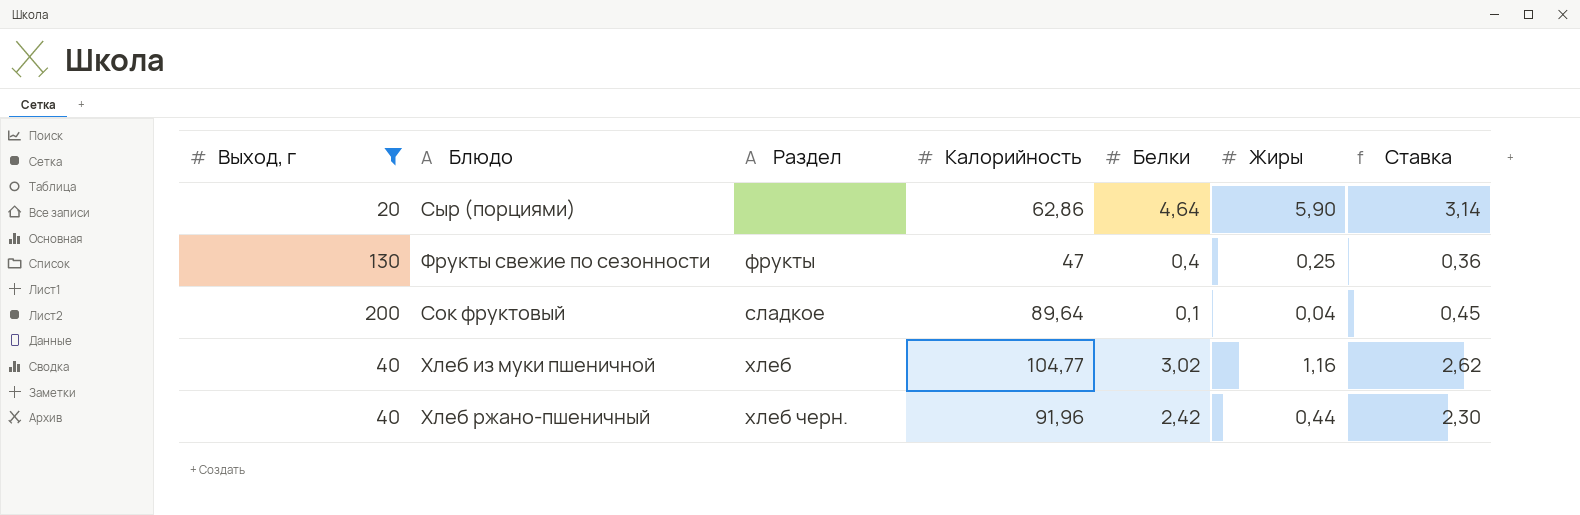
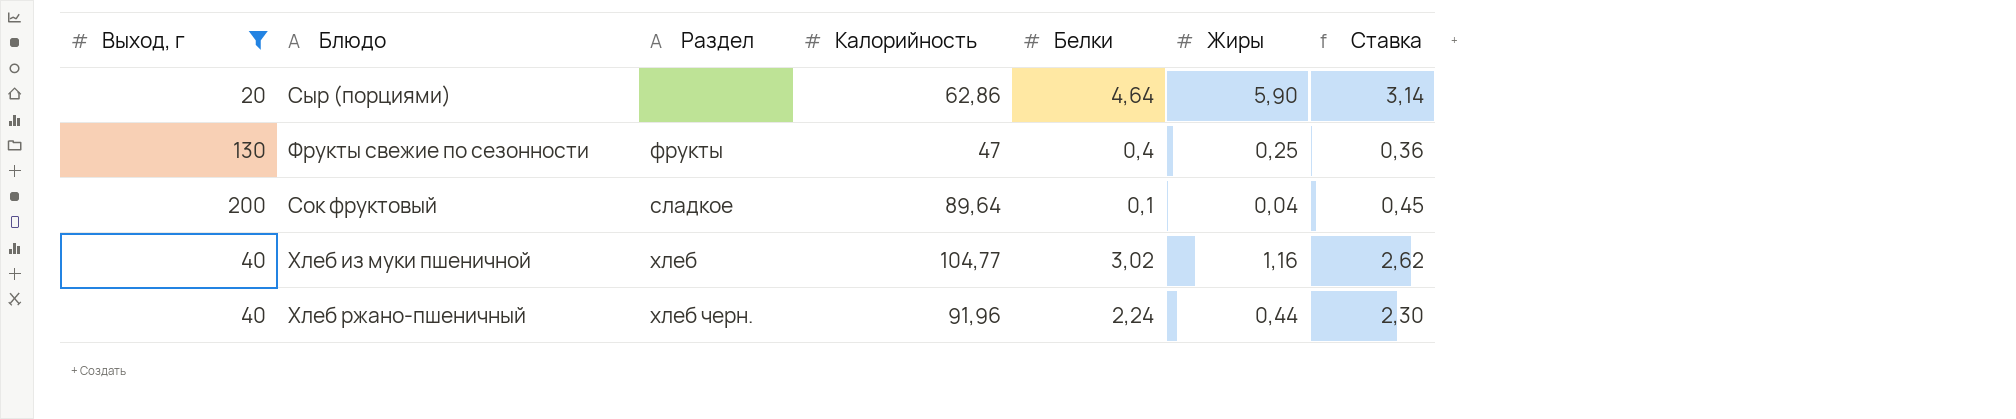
Хлеб ржано-пшеничный | Белки: 2,42 -> 2,24

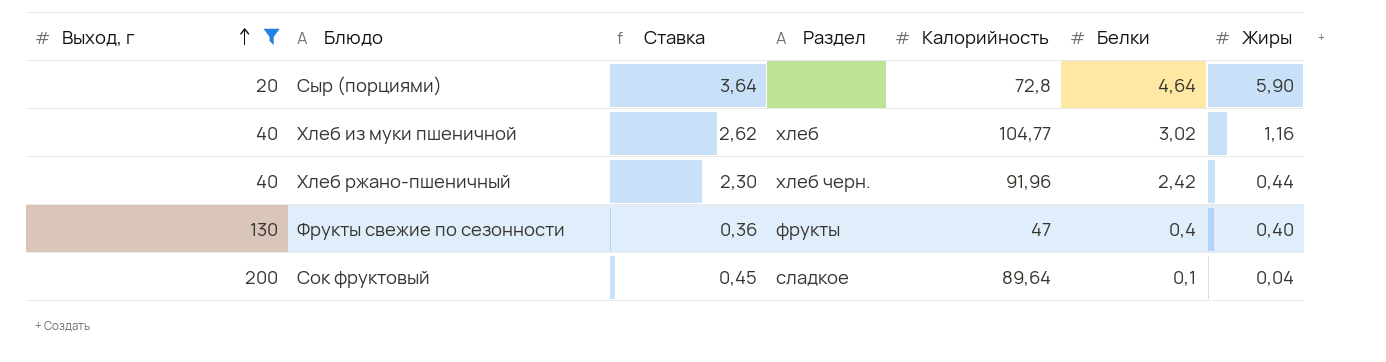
row order: none -> Выход, г ascending
column Ставка | position: 7 -> 3
Сыр (порциями) | Ставка: 3,14 -> 3,64
Сыр (порциями) | Калорийность: 62,86 -> 72,8
Хлеб ржано-пшеничный | Белки: 2,24 -> 2,42
Фрукты свежие по сезонности | Жиры: 0,25 -> 0,40

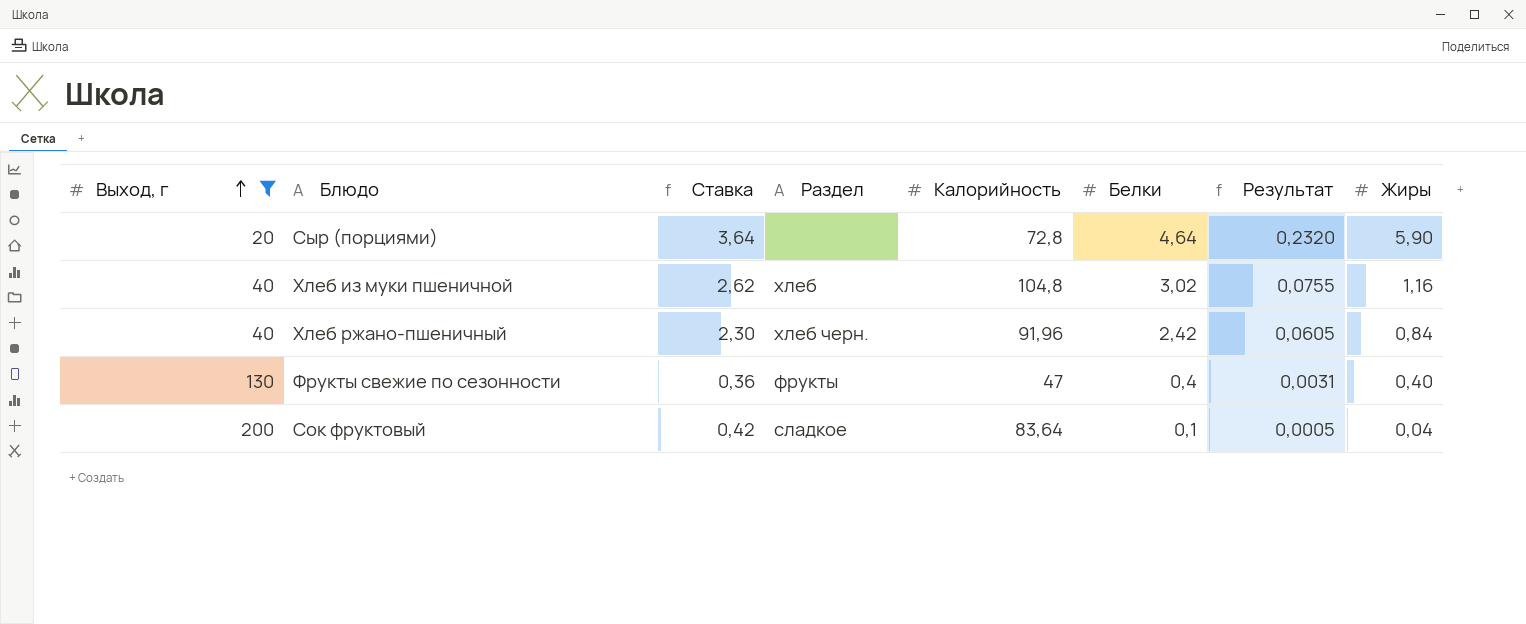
column Результат | formula: none -> [Белки] / [Выход, г]
Хлеб из муки пшеничной | Калорийность: 104,77 -> 104,8
Хлеб ржано-пшеничный | Жиры: 0,44 -> 0,84
Сок фруктовый | Ставка: 0,45 -> 0,42
Сок фруктовый | Калорийность: 89,64 -> 83,64

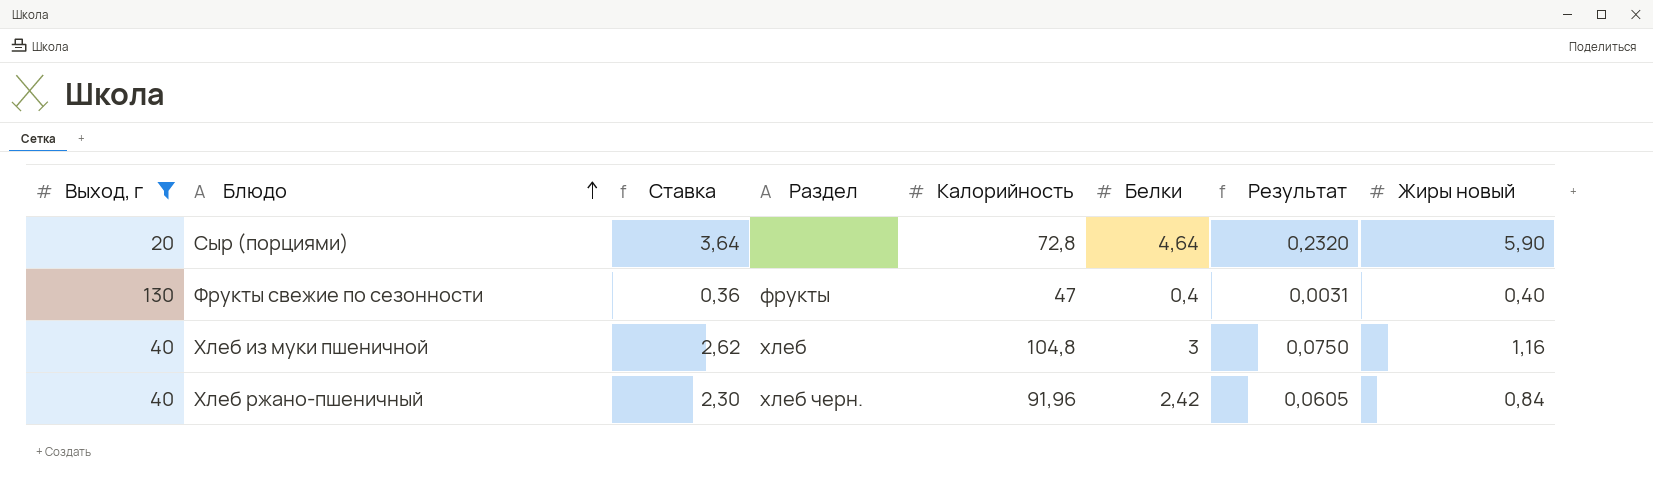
row order: Выход, г ascending -> Блюдо ascending
column name: Жиры -> Жиры новый
row Сок фруктовый: 200 | 0,42 | сладкое | 83,64 | 0,1 | 0,0005 | 0,04 -> none
Хлеб из муки пшеничной | Белки: 3,02 -> 3
Хлеб из муки пшеничной | Результат: 0,0755 -> 0,0750

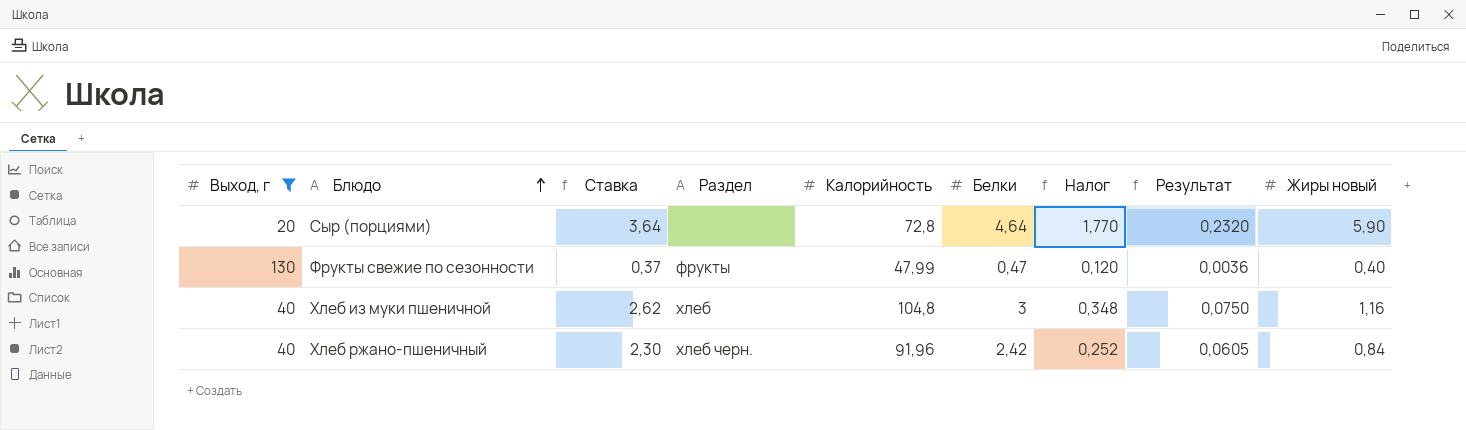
column Налог | formula: none -> [Жиры новый] * 0,3
Фрукты свежие по сезонности | Ставка: 0,36 -> 0,37
Фрукты свежие по сезонности | Калорийность: 47 -> 47,99
Фрукты свежие по сезонности | Белки: 0,4 -> 0,47
Фрукты свежие по сезонности | Результат: 0,0031 -> 0,0036

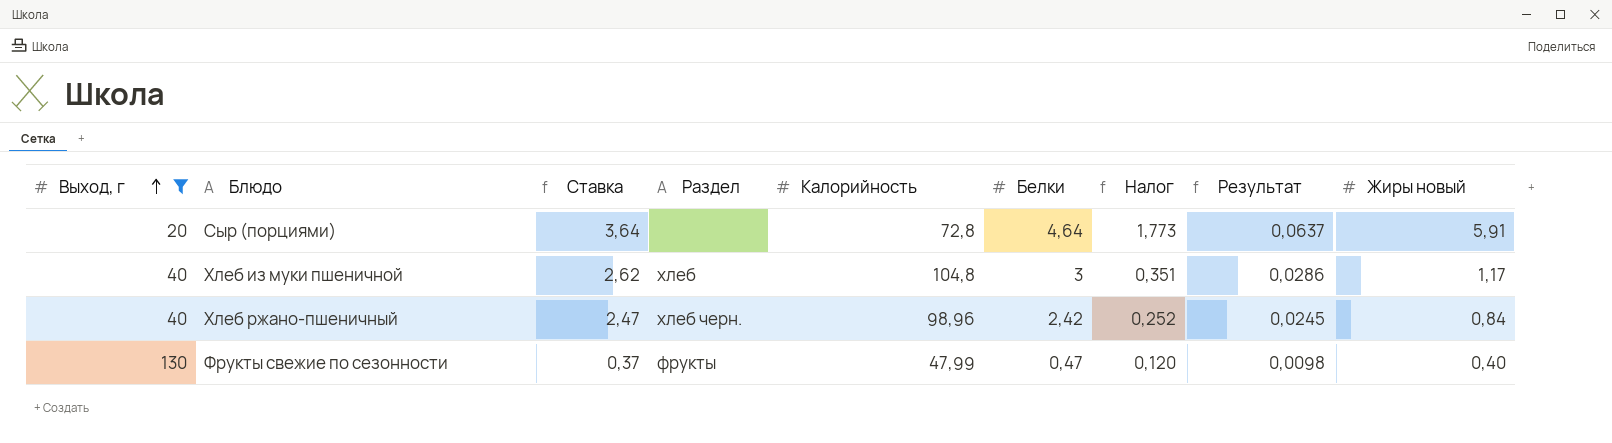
row order: Блюдо ascending -> Выход, г ascending
column Результат | formula: [Белки] / [Выход, г] -> [Белки] / [Калорийность]
Сыр (порциями) | Налог: 1,770 -> 1,773
Сыр (порциями) | Жиры новый: 5,90 -> 5,91
Хлеб из муки пшеничной | Налог: 0,348 -> 0,351
Хлеб из муки пшеничной | Жиры новый: 1,16 -> 1,17
Хлеб ржано-пшеничный | Ставка: 2,30 -> 2,47
Хлеб ржано-пшеничный | Калорийность: 91,96 -> 98,96

